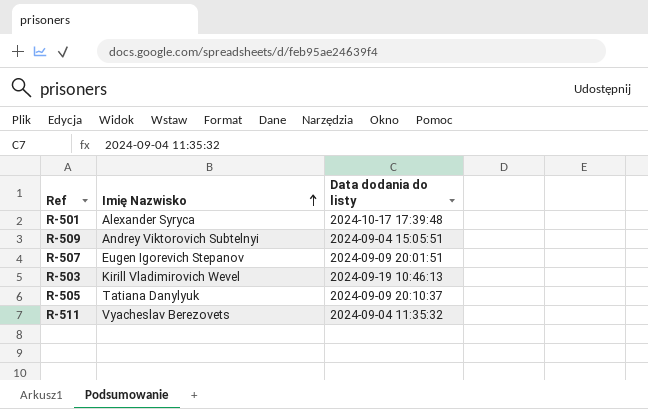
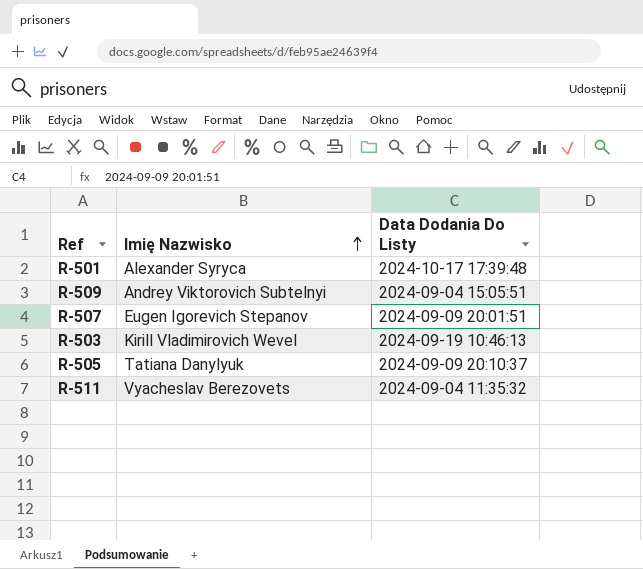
column name: Data dodania do listy -> Data Dodania Do Listy

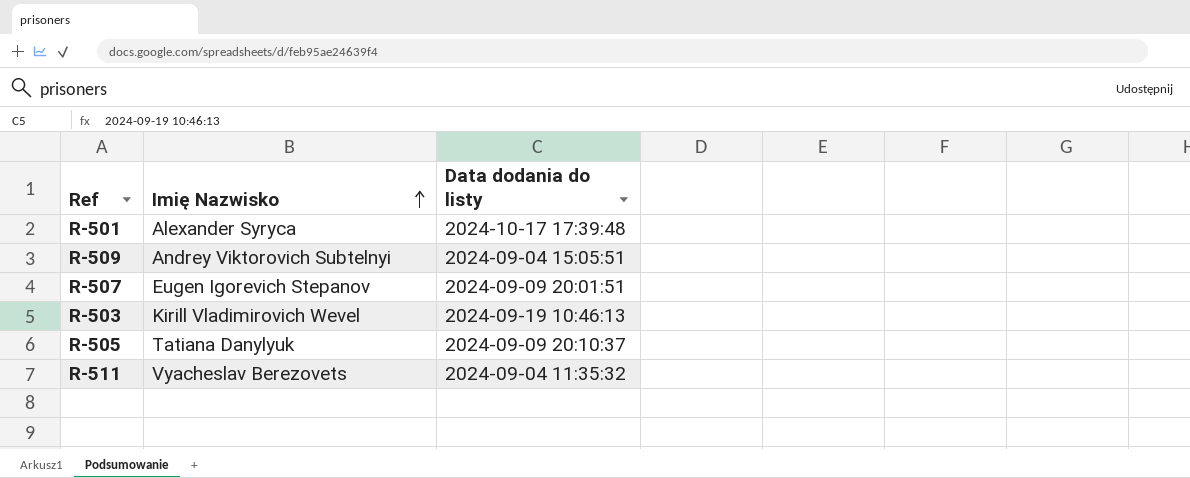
column name: Data Dodania Do Listy -> Data dodania do listy

